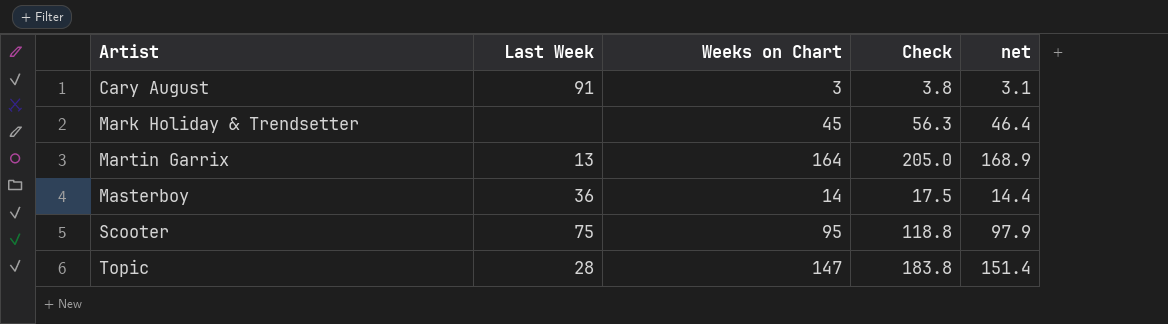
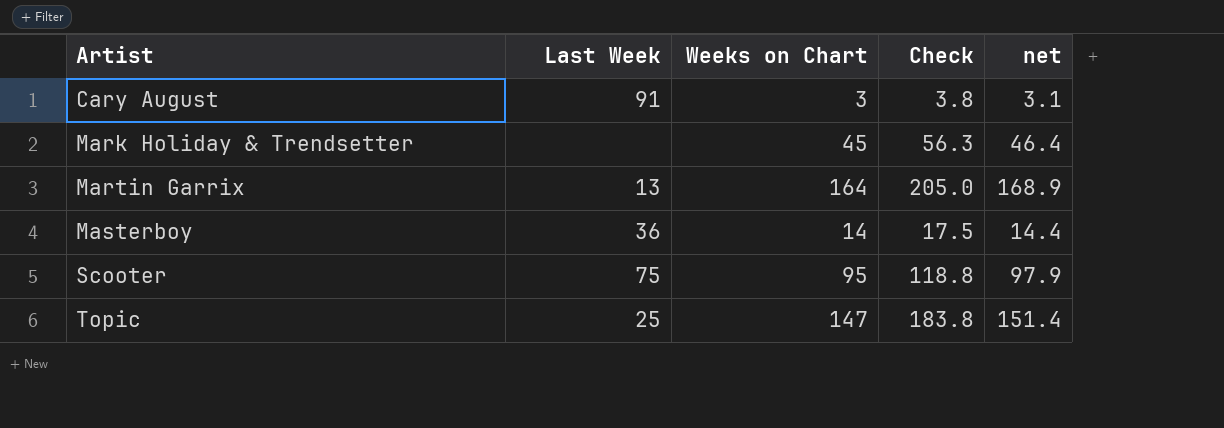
Topic | Last Week: 28 -> 25

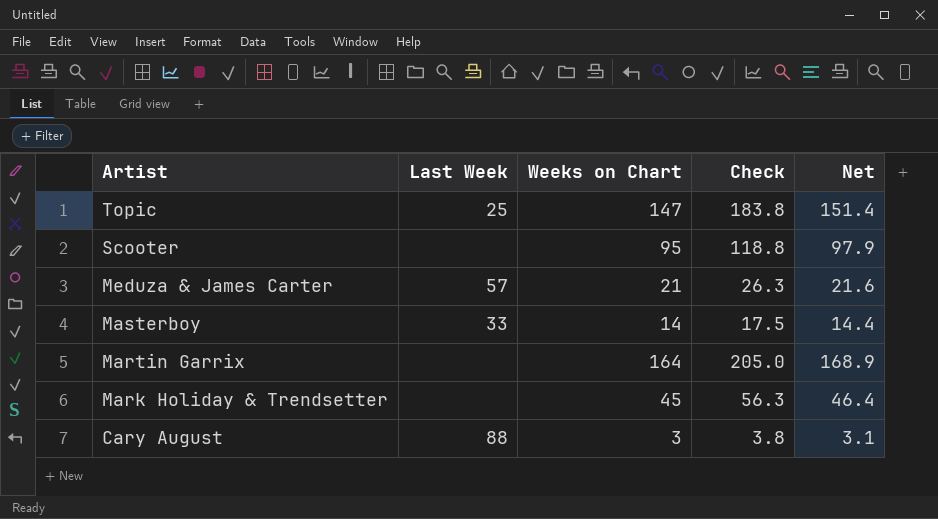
row order: Artist ascending -> Artist descending
column name: net -> Net
Scooter | Last Week: 75 -> none
row Meduza & James Carter: none -> 57 | 21 | 26.3 | 21.6
Masterboy | Last Week: 36 -> 33
Martin Garrix | Last Week: 13 -> none
Cary August | Last Week: 91 -> 88

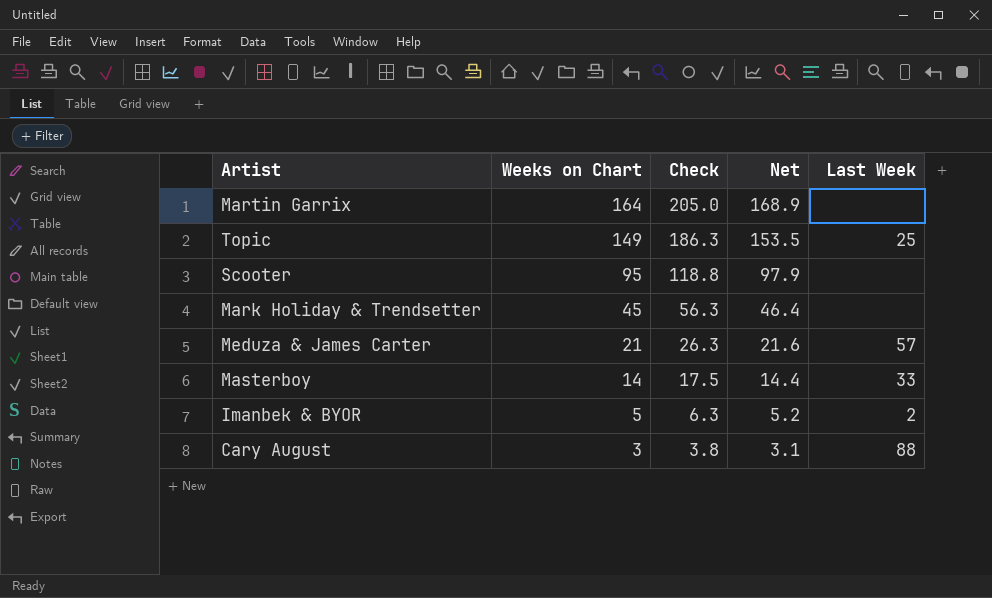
row order: Artist descending -> Weeks on Chart descending
column Last Week | position: 2 -> 5
Topic | Weeks on Chart: 147 -> 149
Topic | Check: 183.8 -> 186.3
Topic | Net: 151.4 -> 153.5
row Imanbek & BYOR: none -> 5 | 6.3 | 5.2 | 2

